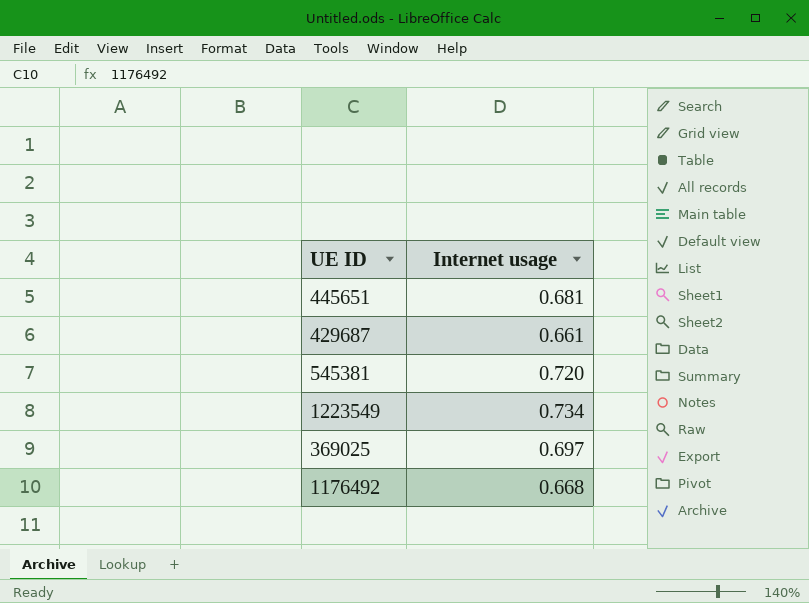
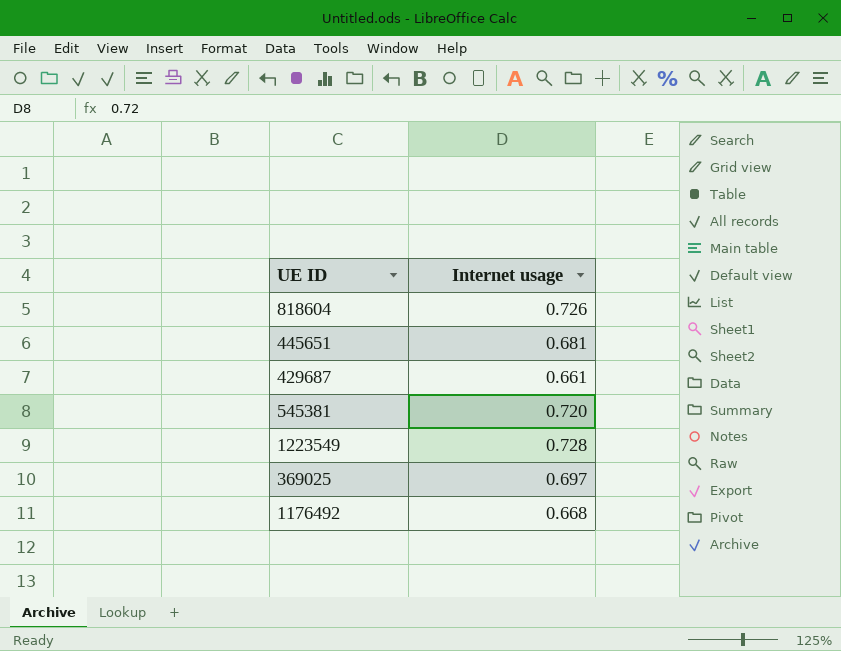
row 818604: none -> 0.726
1223549 | Internet usage: 0.734 -> 0.728

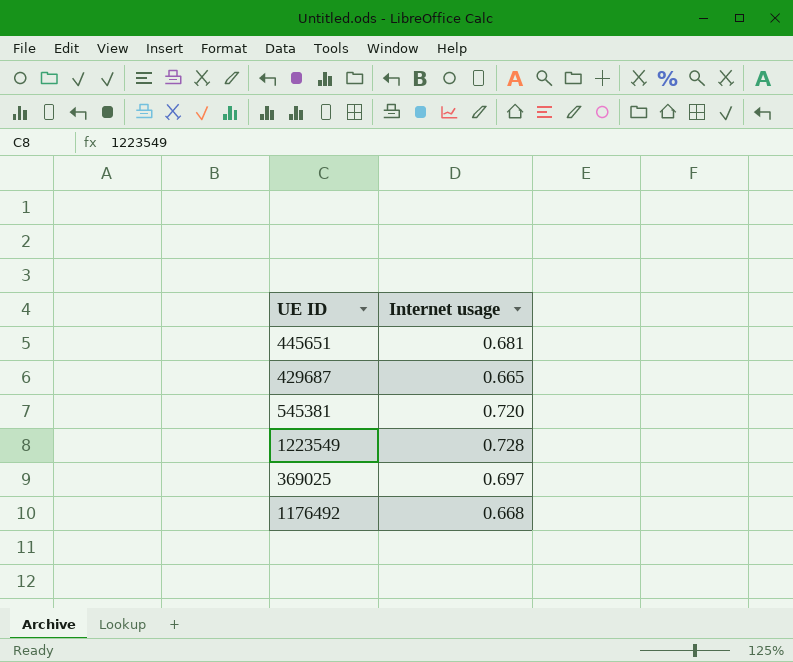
row 818604: 0.726 -> none
429687 | Internet usage: 0.661 -> 0.665

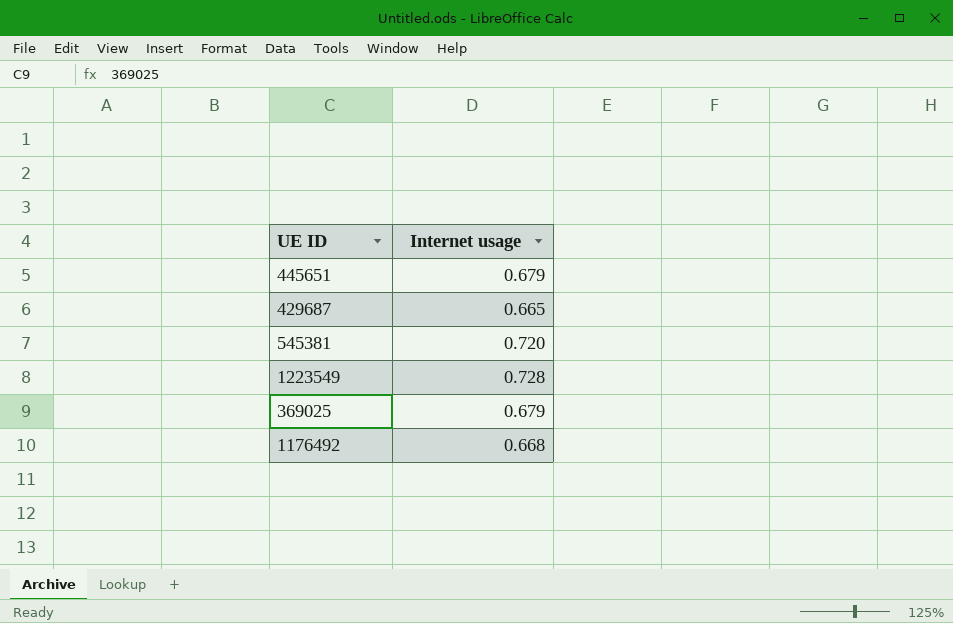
445651 | Internet usage: 0.681 -> 0.679
369025 | Internet usage: 0.697 -> 0.679

